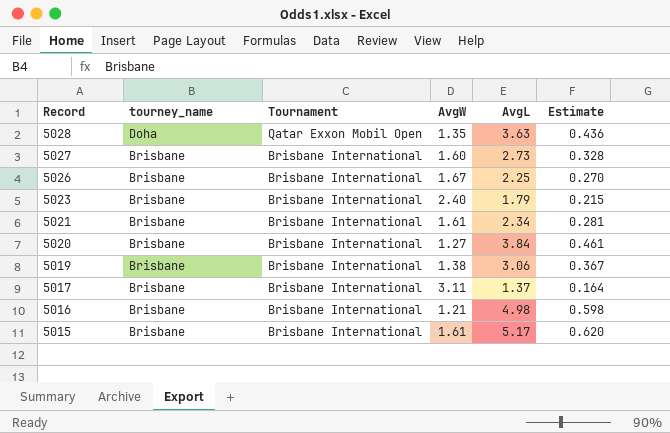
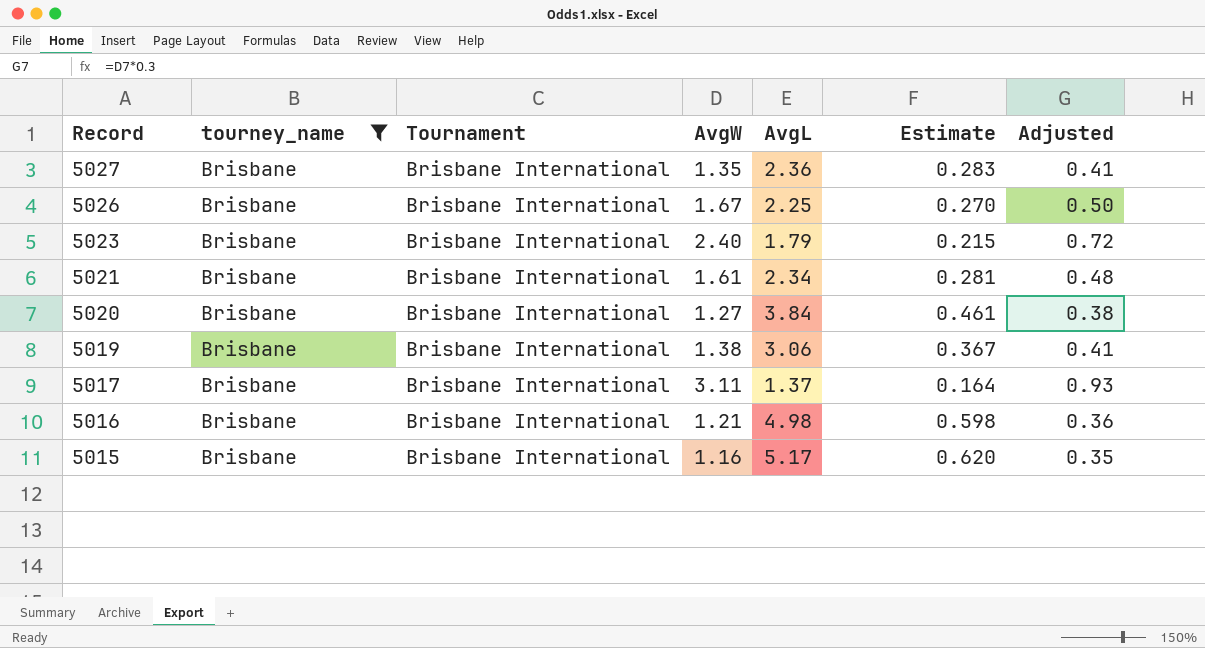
filter: none -> tourney_name = Brisbane
column Adjusted | formula: none -> [AvgW] * 0.3
5027 | AvgW: 1.60 -> 1.35
5027 | AvgL: 2.73 -> 2.36
5027 | Estimate: 0.328 -> 0.283
5015 | AvgW: 1.61 -> 1.16

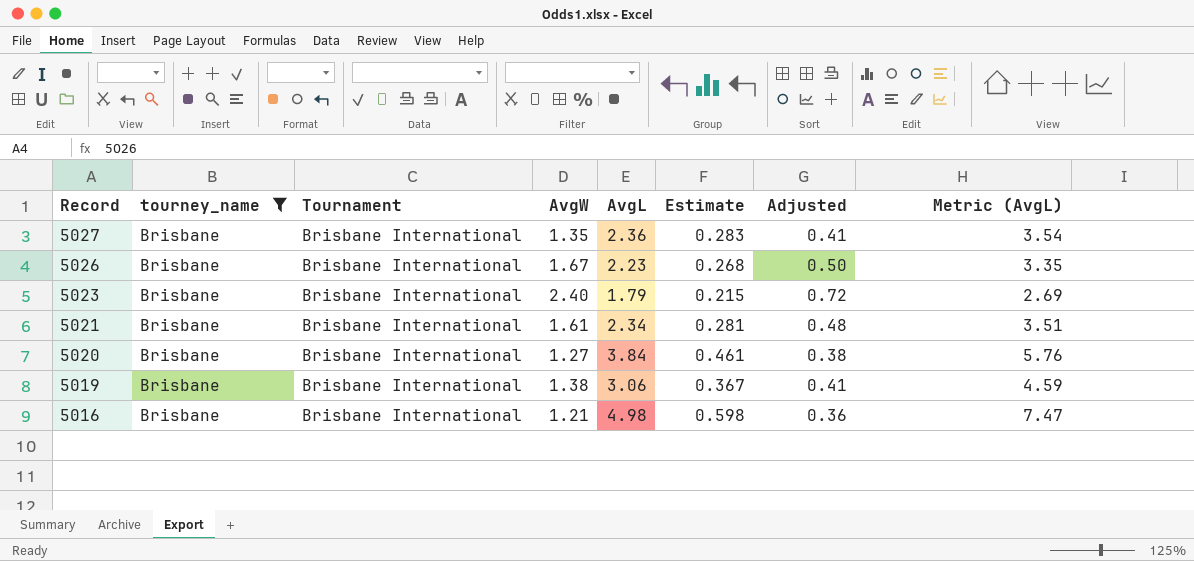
column Metric (AvgL) | formula: none -> [AvgL] * 1.5
row 5017: Brisbane | Brisbane International | 3.11 | 1.37 | 0.164 | 0.93 -> none
row 5015: Brisbane | Brisbane International | 1.16 | 5.17 | 0.620 | 0.35 -> none
5026 | AvgL: 2.25 -> 2.23
5026 | Estimate: 0.270 -> 0.268

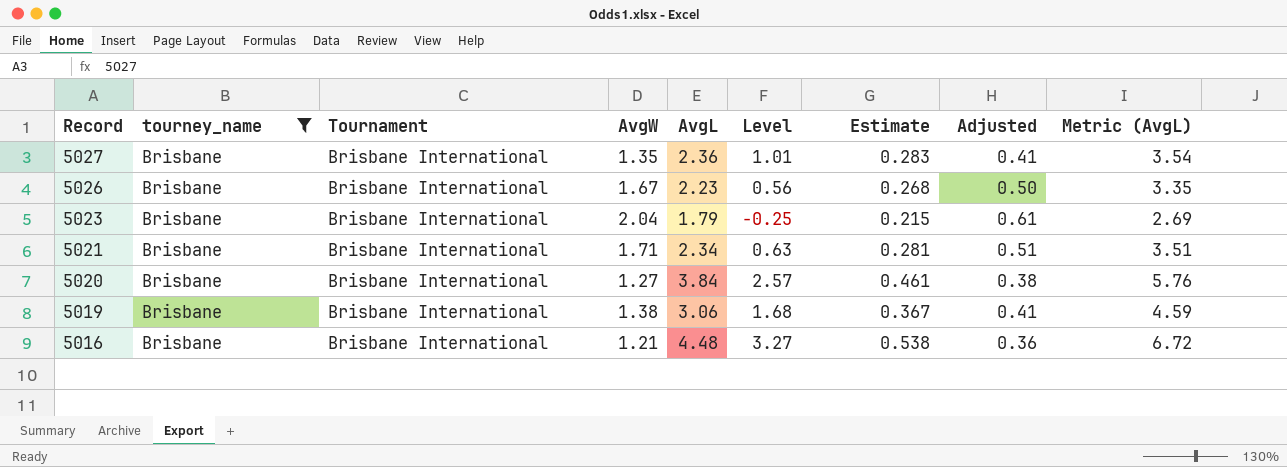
column Level | formula: none -> [AvgL] - [AvgW]
5023 | AvgW: 2.40 -> 2.04
5023 | Adjusted: 0.72 -> 0.61
5021 | AvgW: 1.61 -> 1.71
5021 | Adjusted: 0.48 -> 0.51
5016 | AvgL: 4.98 -> 4.48
5016 | Estimate: 0.598 -> 0.538
5016 | Metric (AvgL): 7.47 -> 6.72

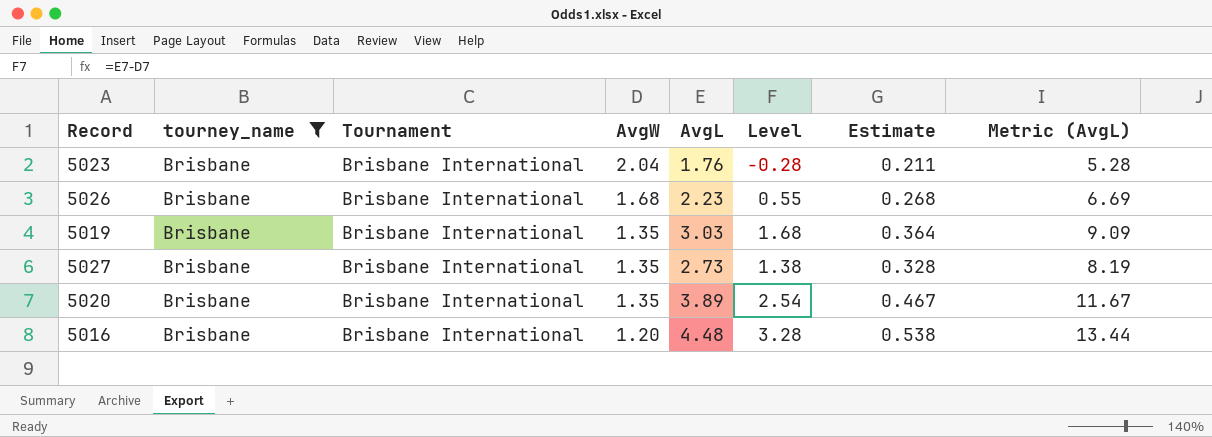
row order: Record descending -> AvgW descending
column Adjusted | formula: [AvgW] * 0.3 -> none
column Metric (AvgL) | formula: [AvgL] * 1.5 -> [AvgL] * 3
row 5021: Brisbane | Brisbane International | 1.71 | 2.34 | 0.63 | 0.281 | 0.51 | 3.51 -> none
5023 | AvgL: 1.79 -> 1.76
5023 | Level: -0.25 -> -0.28
5023 | Estimate: 0.215 -> 0.211
5026 | AvgW: 1.67 -> 1.68
5026 | Level: 0.56 -> 0.55
5019 | AvgW: 1.38 -> 1.35
5019 | AvgL: 3.06 -> 3.03
5019 | Estimate: 0.367 -> 0.364
5027 | AvgL: 2.36 -> 2.73
5027 | Level: 1.01 -> 1.38
5027 | Estimate: 0.283 -> 0.328
5020 | AvgW: 1.27 -> 1.35
5020 | AvgL: 3.84 -> 3.89
5020 | Level: 2.57 -> 2.54
5020 | Estimate: 0.461 -> 0.467
5016 | AvgW: 1.21 -> 1.20
5016 | Level: 3.27 -> 3.28

